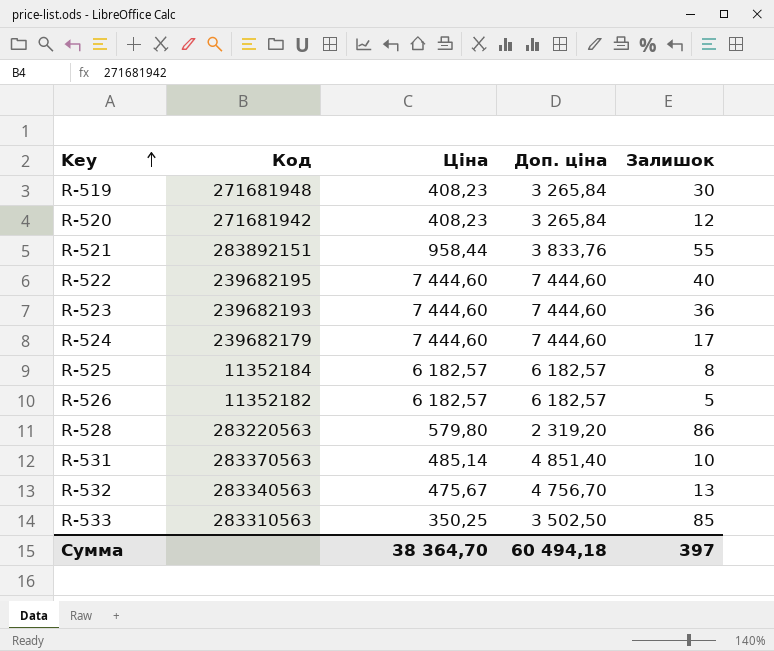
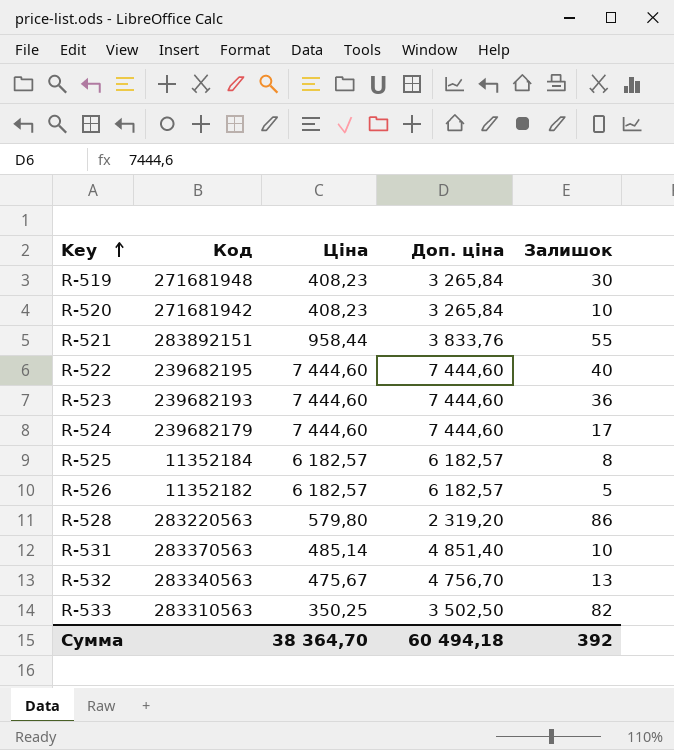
R-520 | Залишок: 12 -> 10
R-533 | Залишок: 85 -> 82
Сумма | Залишок: 397 -> 392

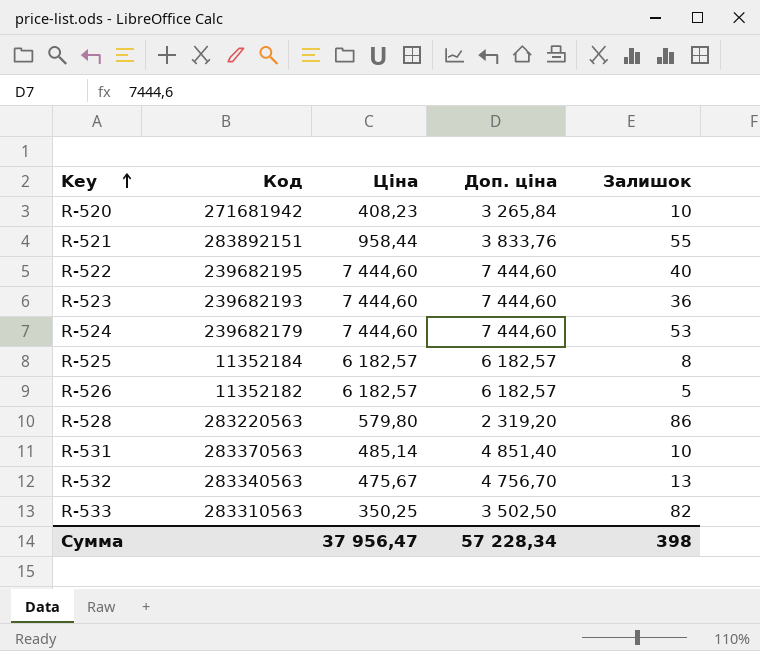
row R-519: 271681948 | 408,23 | 3 265,84 | 30 -> none
R-524 | Залишок: 17 -> 53
Сумма | Ціна: 38 364,70 -> 37 956,47
Сумма | Доп. ціна: 60 494,18 -> 57 228,34
Сумма | Залишок: 392 -> 398

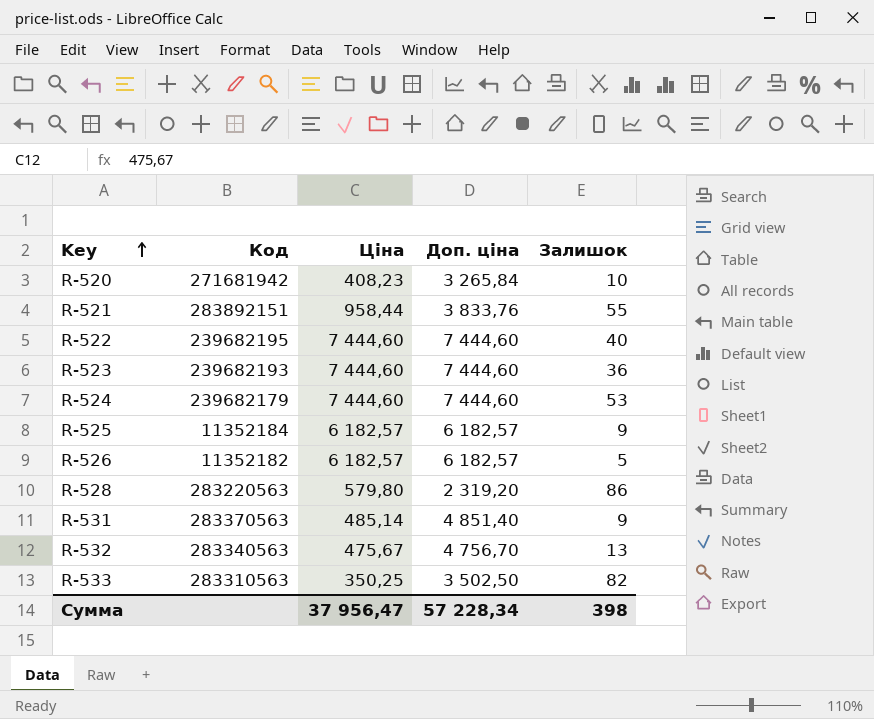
R-525 | Залишок: 8 -> 9
R-531 | Залишок: 10 -> 9

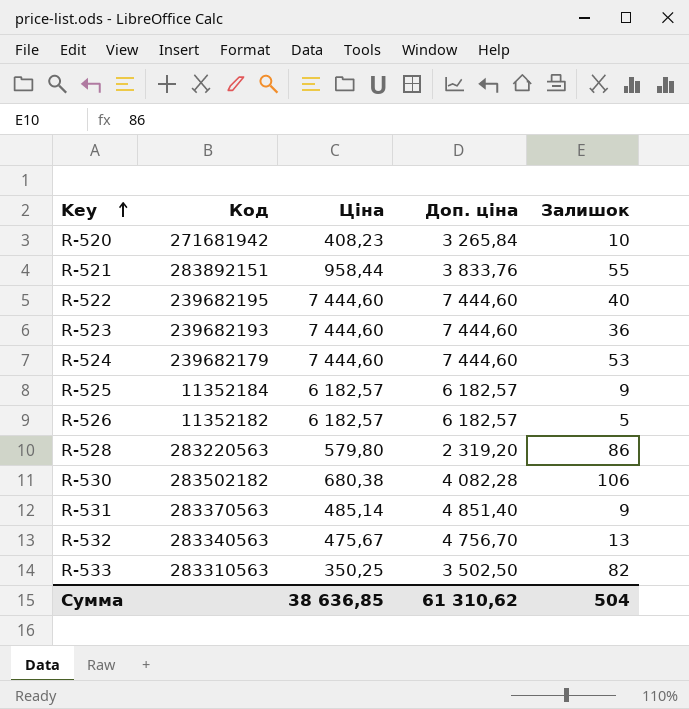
row R-530: none -> 283502182 | 680,38 | 4 082,28 | 106
Сумма | Ціна: 37 956,47 -> 38 636,85
Сумма | Доп. ціна: 57 228,34 -> 61 310,62
Сумма | Залишок: 398 -> 504

